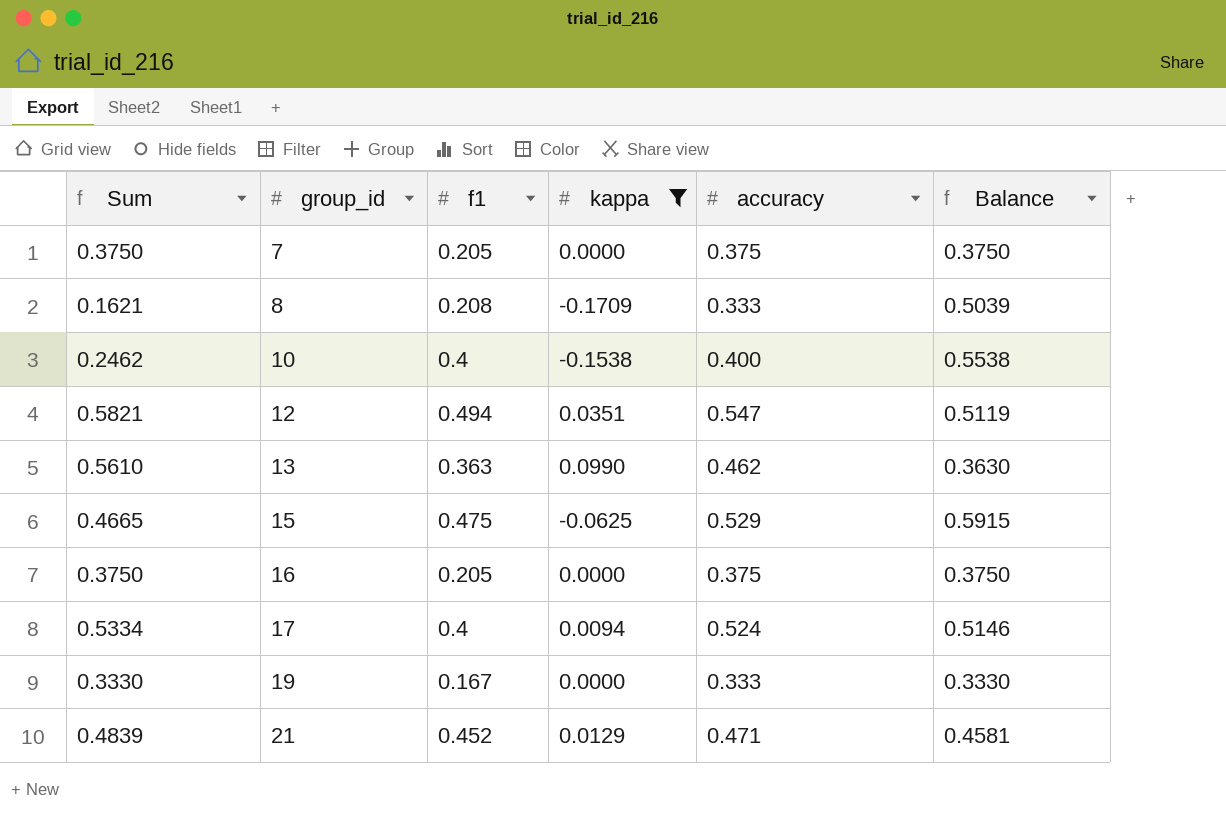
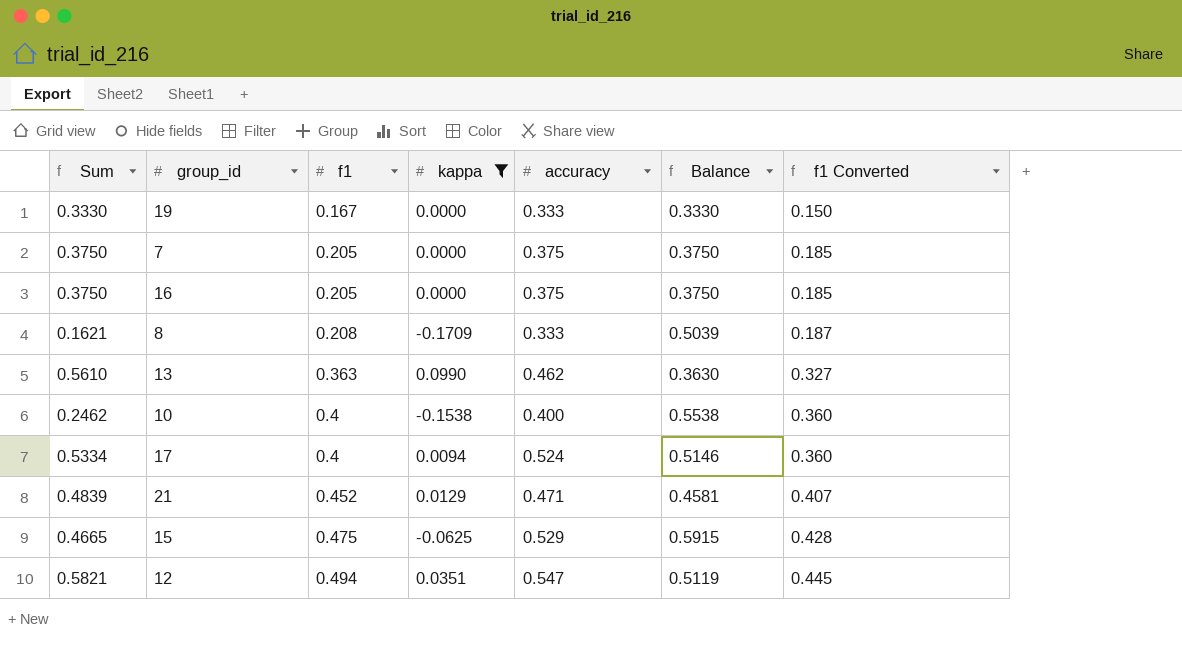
row order: group_id ascending -> f1 ascending
column f1 Converted | formula: none -> [f1] * 0.9

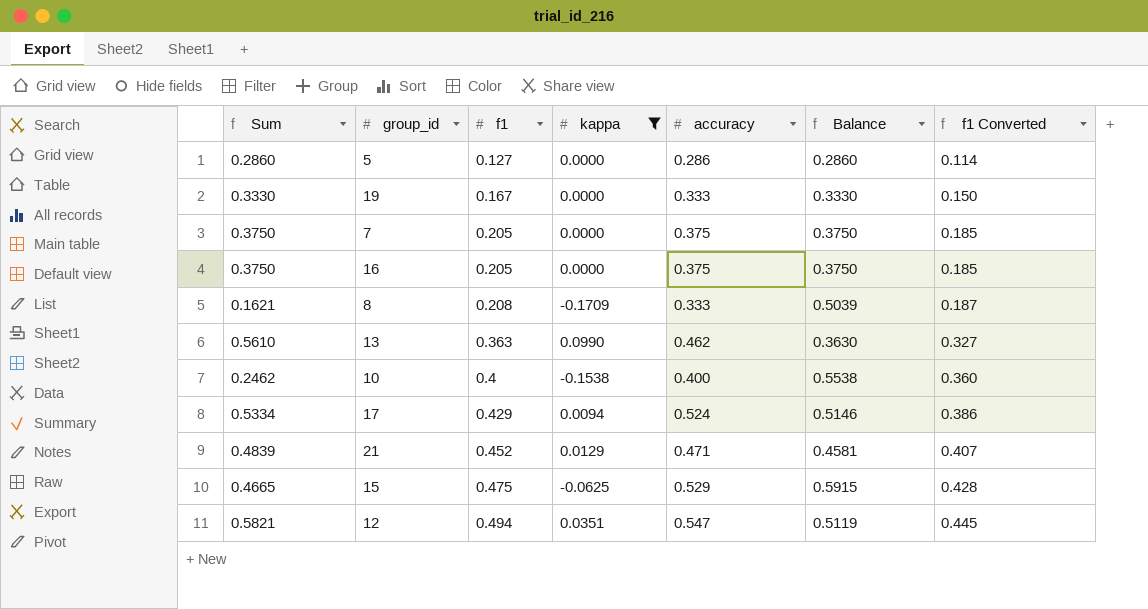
row 5: none -> 0.2860 | 0.127 | 0.0000 | 0.286 | 0.2860 | 0.114
17 | f1: 0.4 -> 0.429
17 | f1 Converted: 0.360 -> 0.386

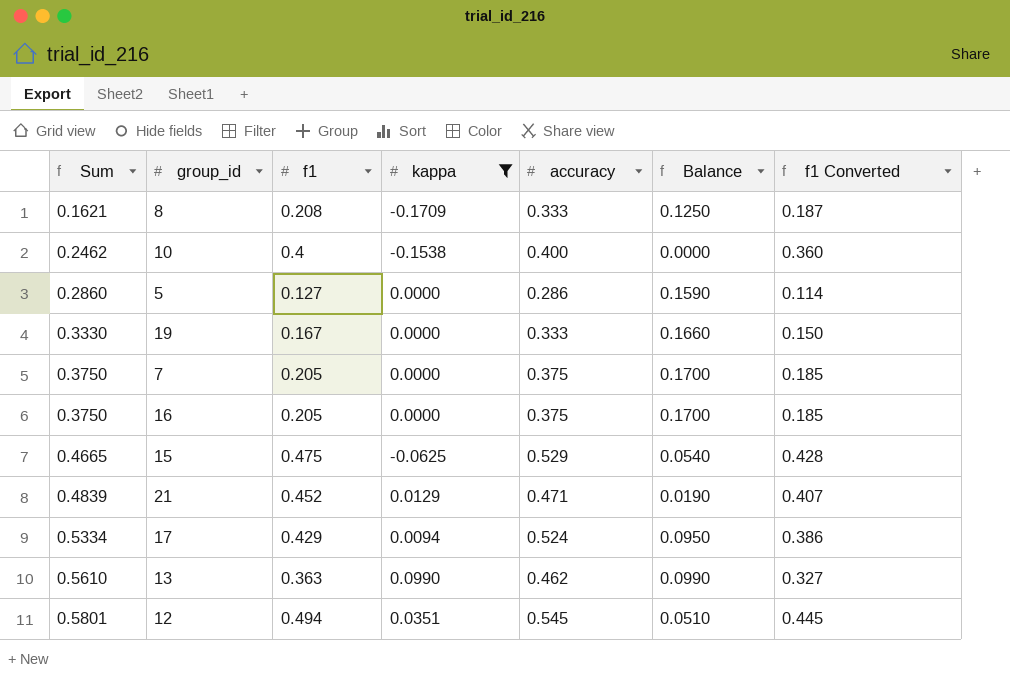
row order: f1 ascending -> Sum ascending
column Balance | formula: [accuracy] - [kappa] -> [accuracy] - [f1]
12 | Sum: 0.5821 -> 0.5801
12 | accuracy: 0.547 -> 0.545

